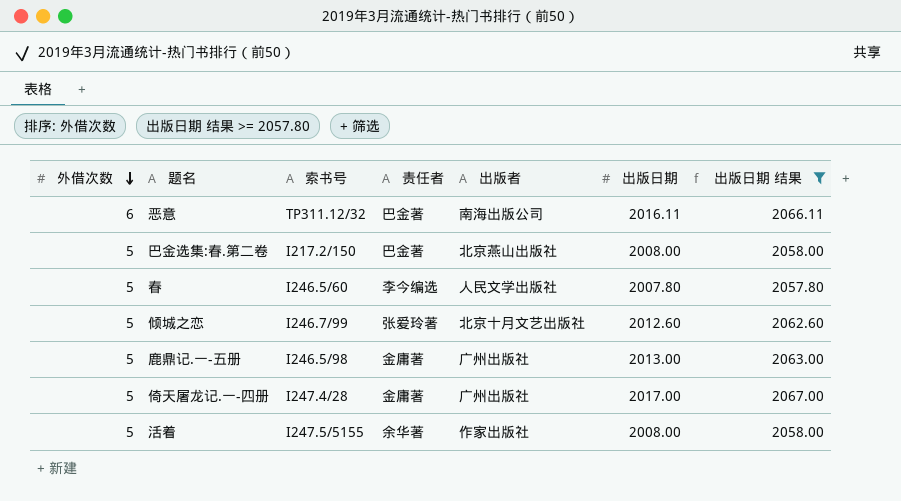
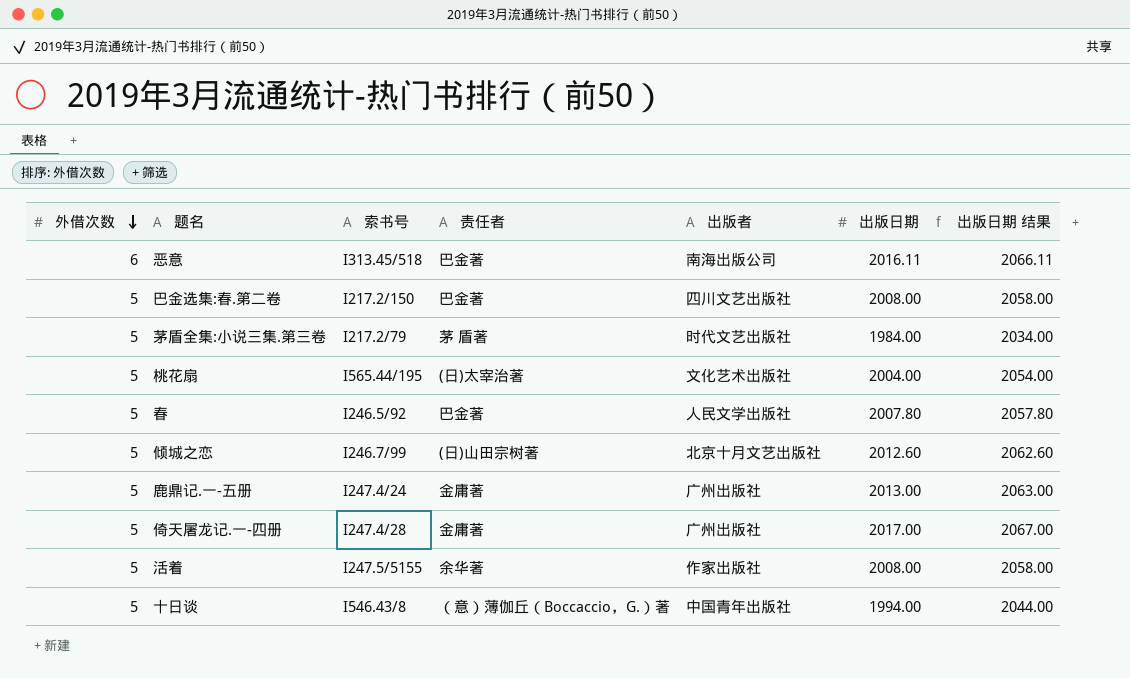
filter: 出版日期 结果 >= 2057.80 -> none
恶意 | 索书号: TP311.12/32 -> I313.45/518
巴金选集:春.第二卷 | 出版者: 北京燕山出版社 -> 四川文艺出版社
春 | 索书号: I246.5/60 -> I246.5/92
春 | 责任者: 李今编选 -> 巴金著
倾城之恋 | 责任者: 张爱玲著 -> (日)山田宗树著
鹿鼎记.一-五册 | 索书号: I246.5/98 -> I247.4/24

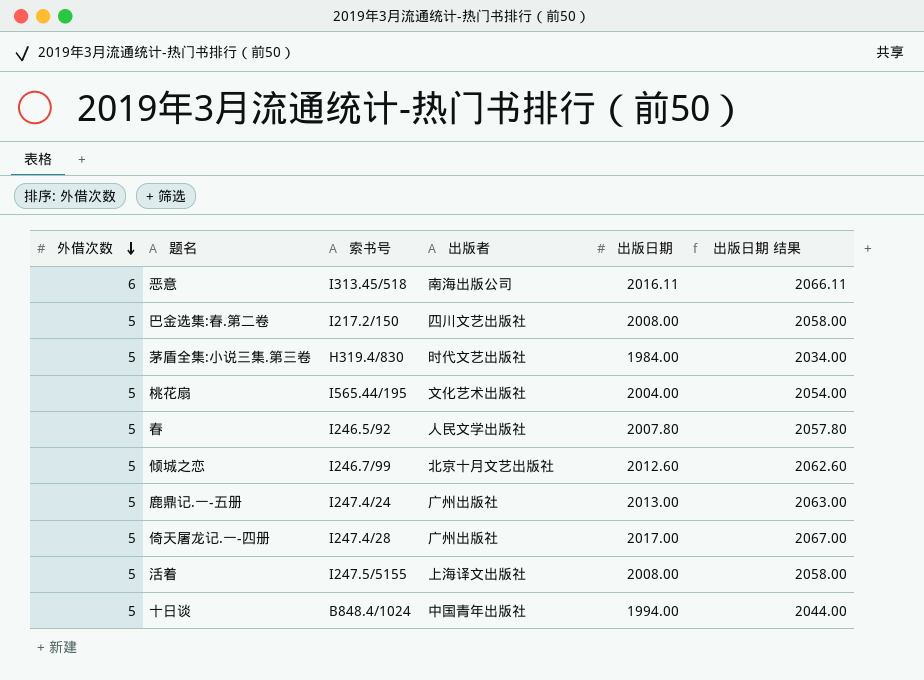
column 责任者 | position: 4 -> none
茅盾全集:小说三集.第三卷 | 索书号: I217.2/79 -> H319.4/830
活着 | 出版者: 作家出版社 -> 上海译文出版社
十日谈 | 索书号: I546.43/8 -> B848.4/1024

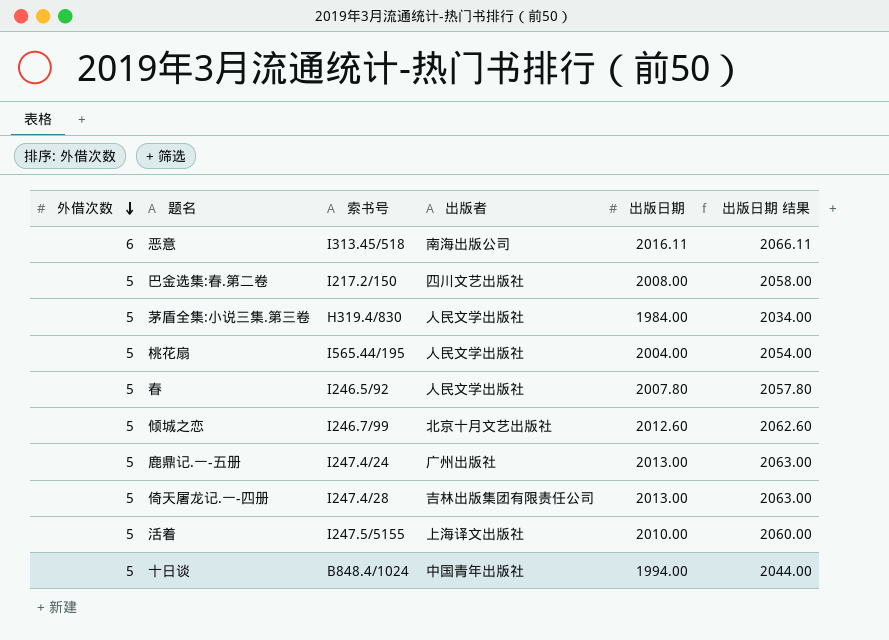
茅盾全集:小说三集.第三卷 | 出版者: 时代文艺出版社 -> 人民文学出版社
桃花扇 | 出版者: 文化艺术出版社 -> 人民文学出版社
倚天屠龙记.一-四册 | 出版者: 广州出版社 -> 吉林出版集团有限责任公司
倚天屠龙记.一-四册 | 出版日期: 2017.00 -> 2013.00
倚天屠龙记.一-四册 | 出版日期 结果: 2067.00 -> 2063.00
活着 | 出版日期: 2008.00 -> 2010.00
活着 | 出版日期 结果: 2058.00 -> 2060.00

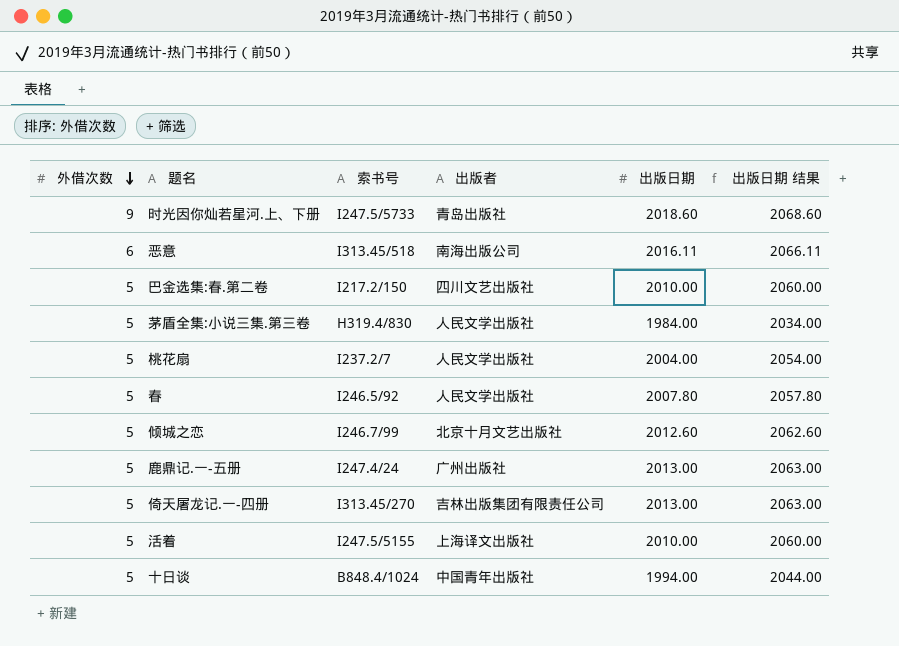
row 时光因你灿若星河.上、下册: none -> 9 | I247.5/5733 | 青岛出版社 | 2018.60 | 2068.60
巴金选集:春.第二卷 | 出版日期: 2008.00 -> 2010.00
巴金选集:春.第二卷 | 出版日期 结果: 2058.00 -> 2060.00
桃花扇 | 索书号: I565.44/195 -> I237.2/7
倚天屠龙记.一-四册 | 索书号: I247.4/28 -> I313.45/270

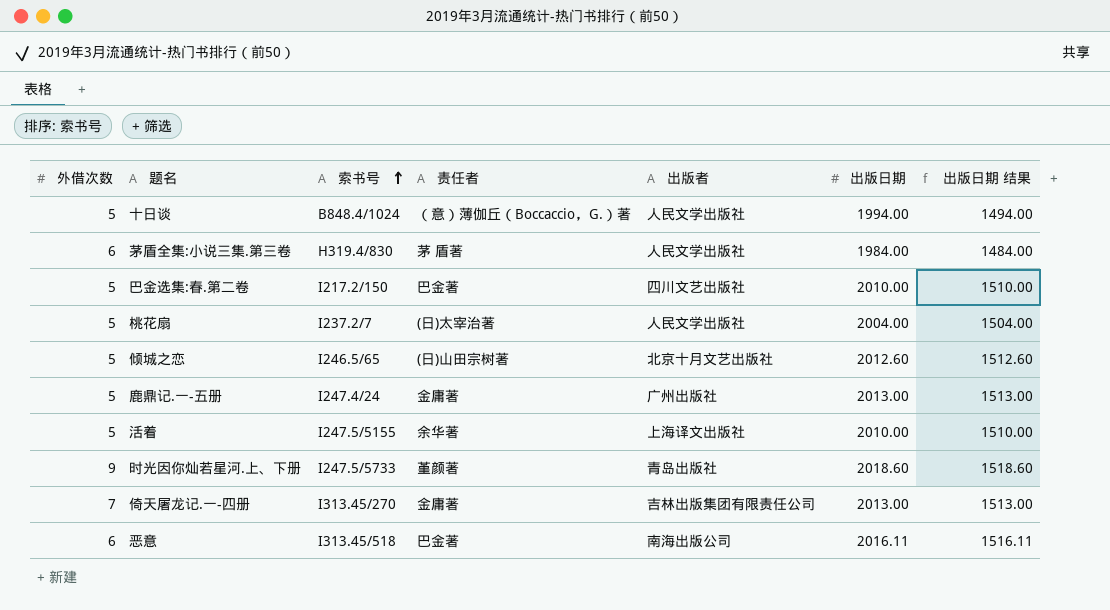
row order: 外借次数 descending -> 索书号 ascending
column 责任者 | position: none -> 4
column 出版日期 结果 | formula: [出版日期] + 50 -> [出版日期] - 500
row 春: 5 | I246.5/92 | 人民文学出版社 | 2007.80 | 2057.80 -> none
十日谈 | 出版者: 中国青年出版社 -> 人民文学出版社
茅盾全集:小说三集.第三卷 | 外借次数: 5 -> 6
倾城之恋 | 索书号: I246.7/99 -> I246.5/65
倚天屠龙记.一-四册 | 外借次数: 5 -> 7

